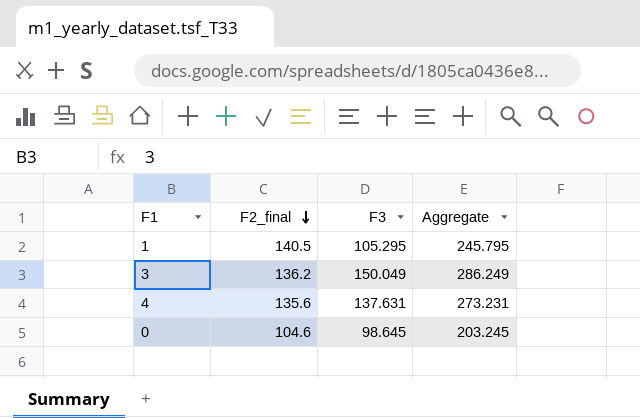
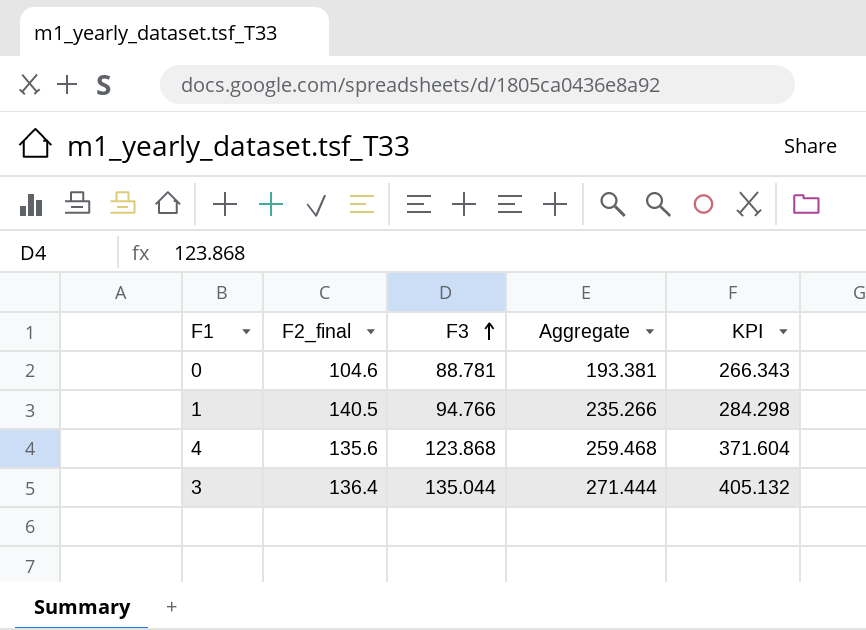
row order: F2_final descending -> F3 ascending
column KPI | formula: none -> [F3] * 3
0 | F3: 98.645 -> 88.781
0 | Aggregate: 203.245 -> 193.381
1 | F3: 105.295 -> 94.766
1 | Aggregate: 245.795 -> 235.266
4 | F3: 137.631 -> 123.868
4 | Aggregate: 273.231 -> 259.468
3 | F2_final: 136.2 -> 136.4
3 | F3: 150.049 -> 135.044
3 | Aggregate: 286.249 -> 271.444

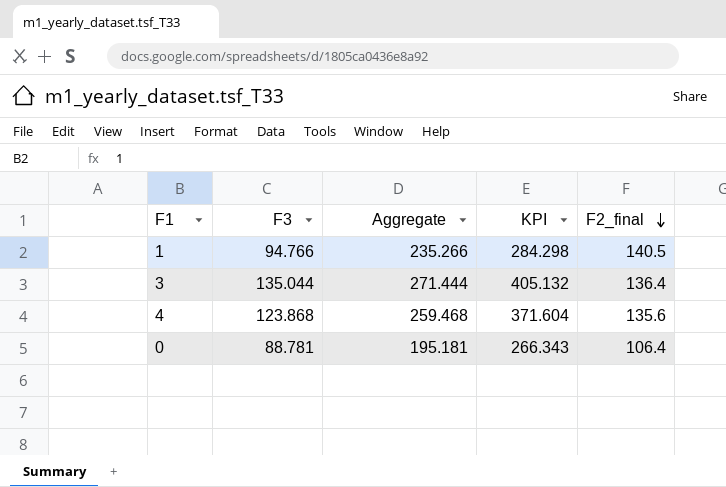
row order: F3 ascending -> F2_final descending
column F2_final | position: 2 -> 5
0 | Aggregate: 193.381 -> 195.181
0 | F2_final: 104.6 -> 106.4

